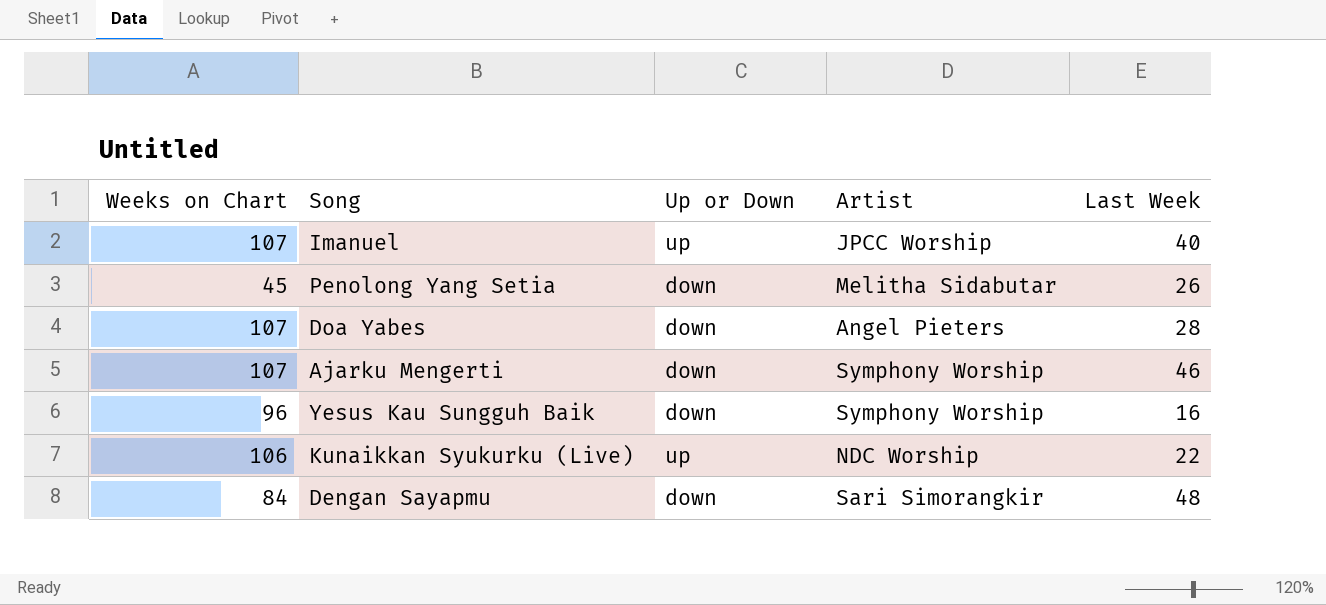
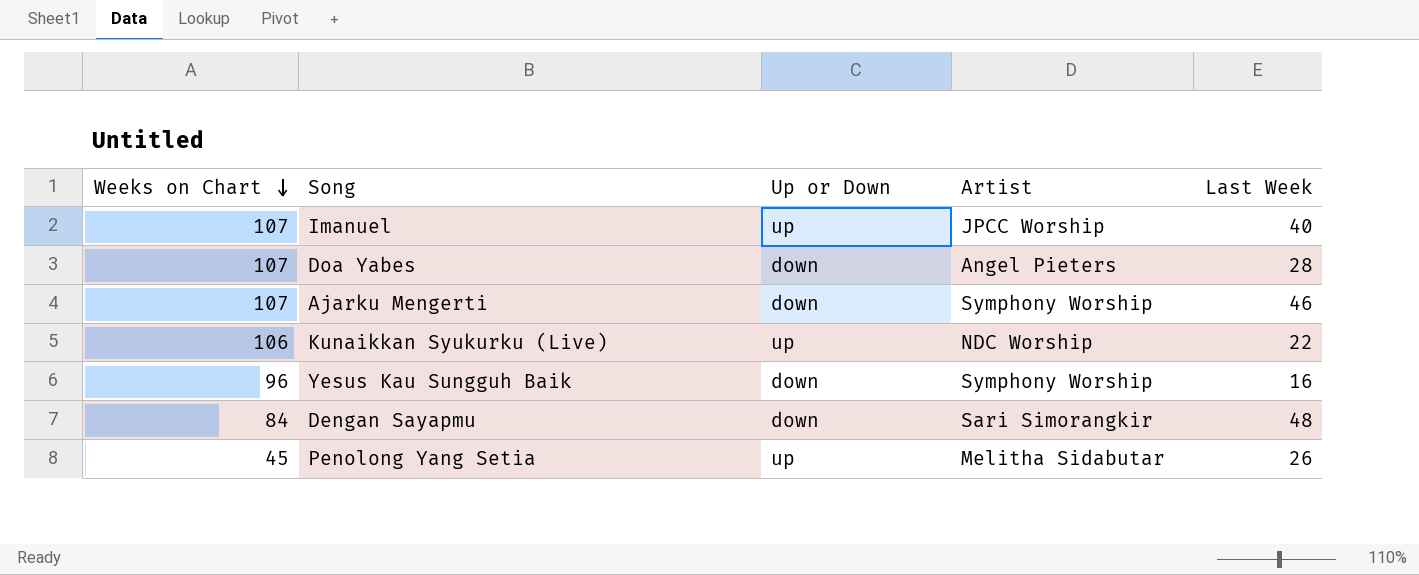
row order: none -> Weeks on Chart descending
Penolong Yang Setia | Up or Down: down -> up

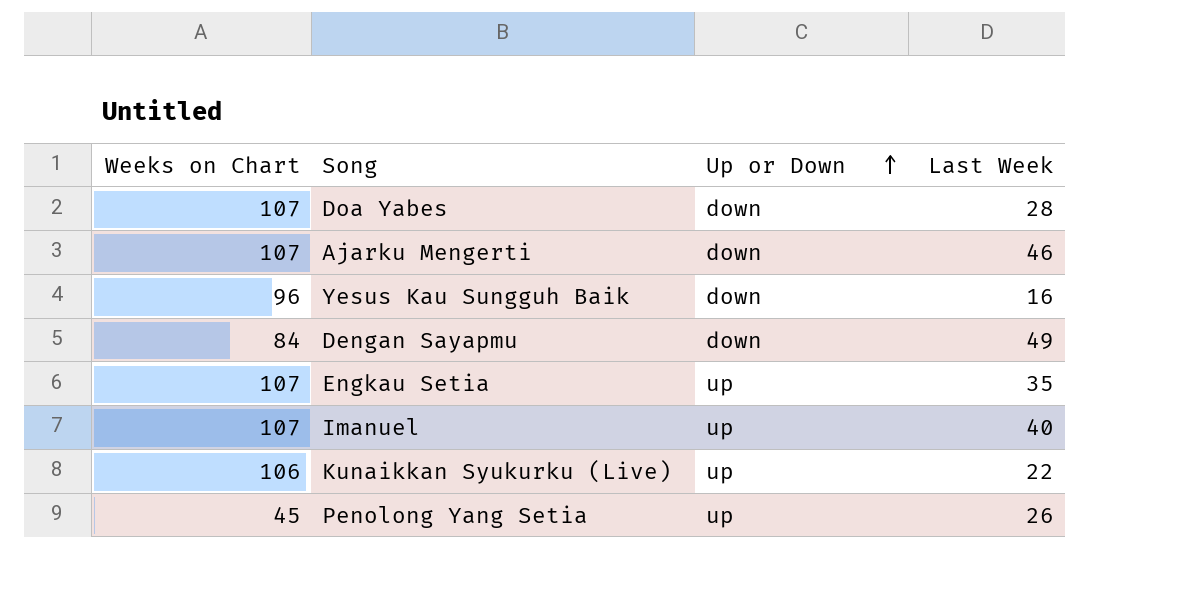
row order: Weeks on Chart descending -> Up or Down ascending
column Artist | position: 4 -> none
Dengan Sayapmu | Last Week: 48 -> 49
row Engkau Setia: none -> 107 | up | 35

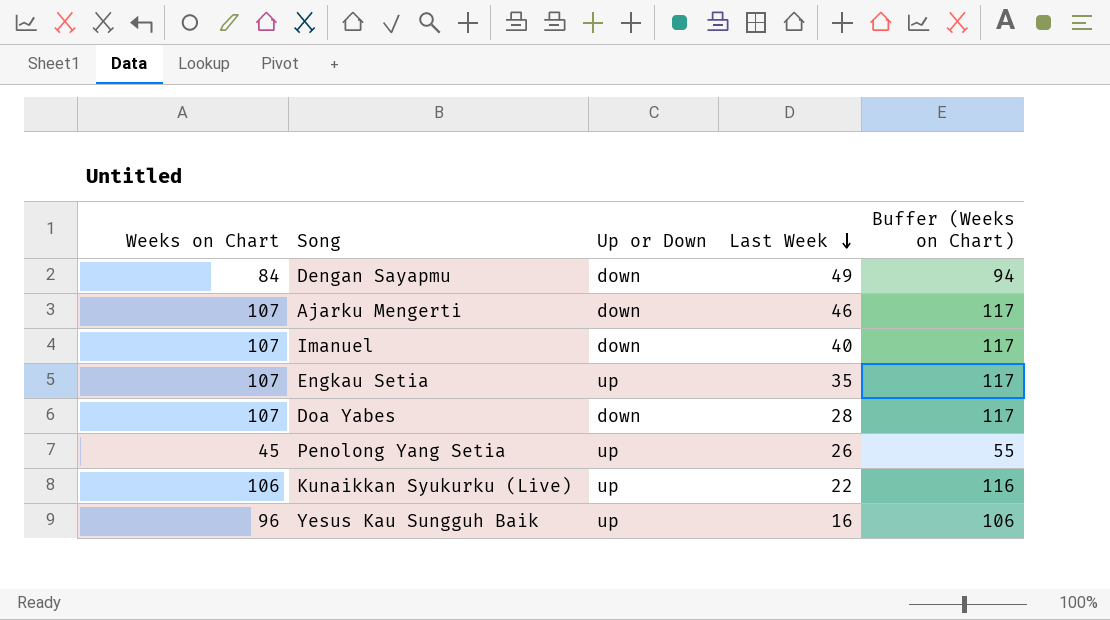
row order: Up or Down ascending -> Last Week descending
column Buffer (Weeks on Chart) | formula: none -> [Weeks on Chart] + 10
Imanuel | Up or Down: up -> down
Yesus Kau Sungguh Baik | Up or Down: down -> up

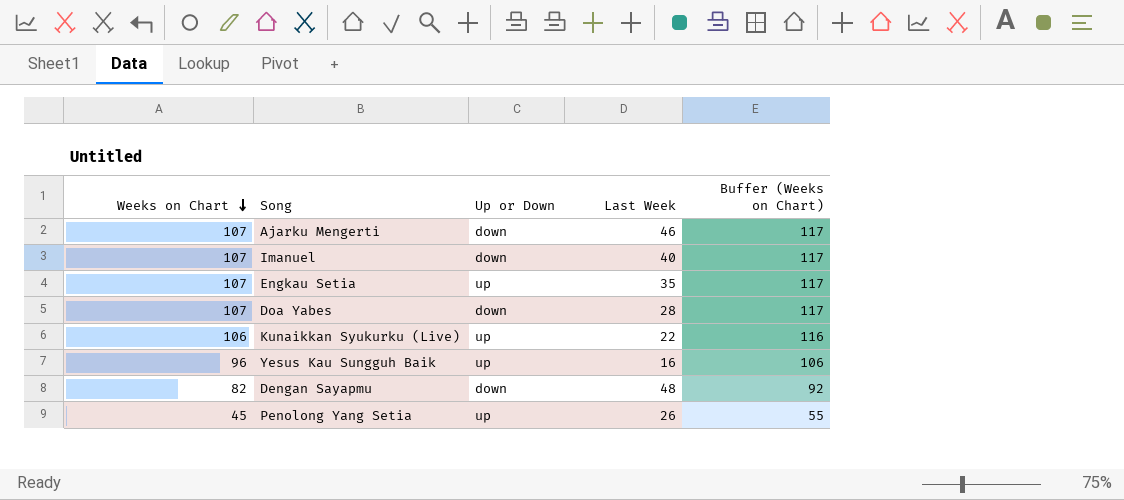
row order: Last Week descending -> Weeks on Chart descending
Dengan Sayapmu | Weeks on Chart: 84 -> 82
Dengan Sayapmu | Last Week: 49 -> 48
Dengan Sayapmu | Buffer (Weeks on Chart): 94 -> 92

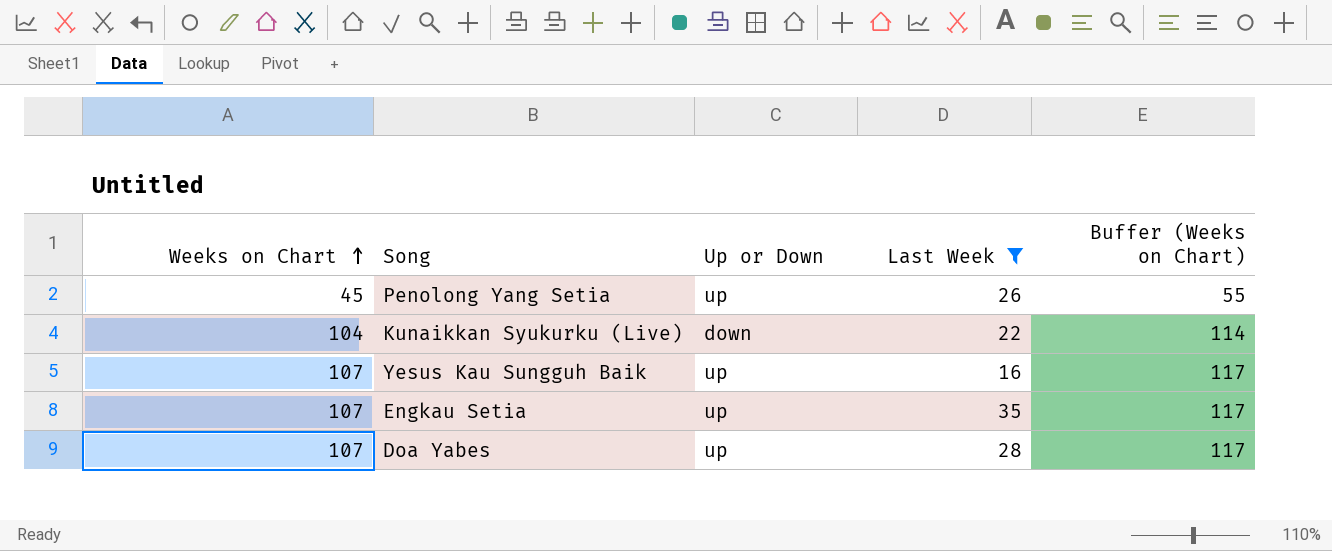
filter: none -> Last Week <= 35
row order: Weeks on Chart descending -> Weeks on Chart ascending
Kunaikkan Syukurku (Live) | Weeks on Chart: 106 -> 104
Kunaikkan Syukurku (Live) | Up or Down: up -> down
Kunaikkan Syukurku (Live) | Buffer (Weeks on Chart): 116 -> 114
Yesus Kau Sungguh Baik | Weeks on Chart: 96 -> 107
Yesus Kau Sungguh Baik | Buffer (Weeks on Chart): 106 -> 117
Doa Yabes | Up or Down: down -> up

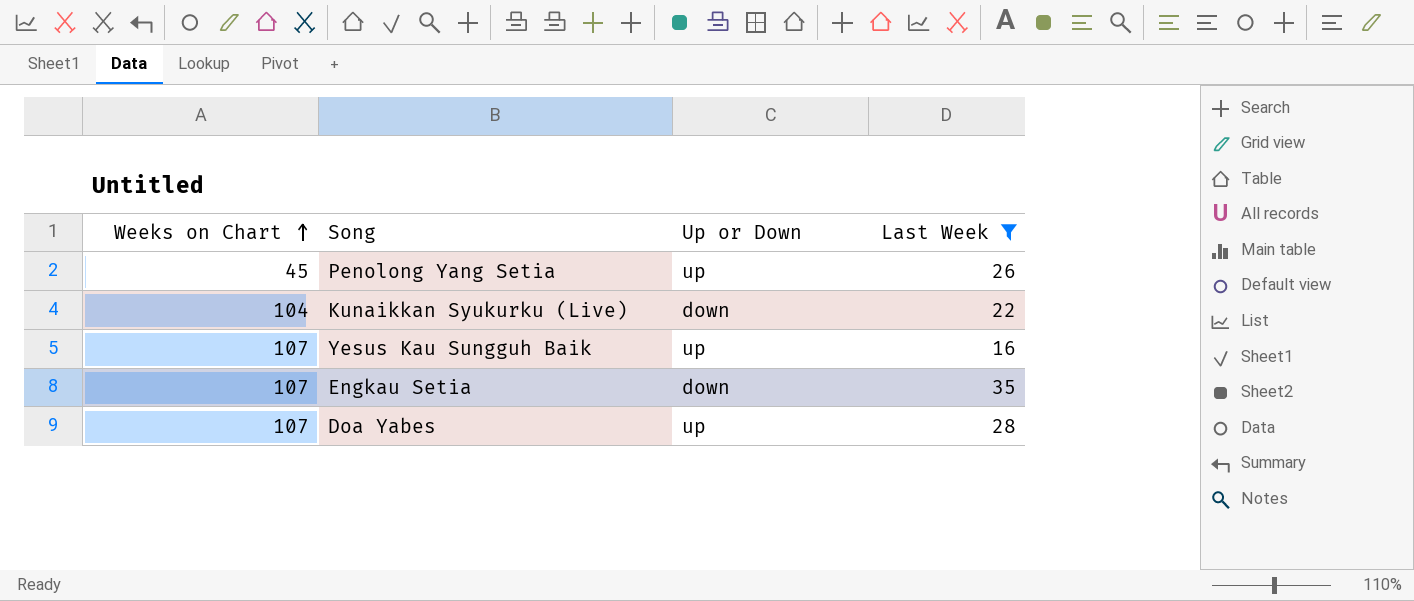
column Buffer (Weeks on Chart) | formula: [Weeks on Chart] + 10 -> none
Engkau Setia | Up or Down: up -> down

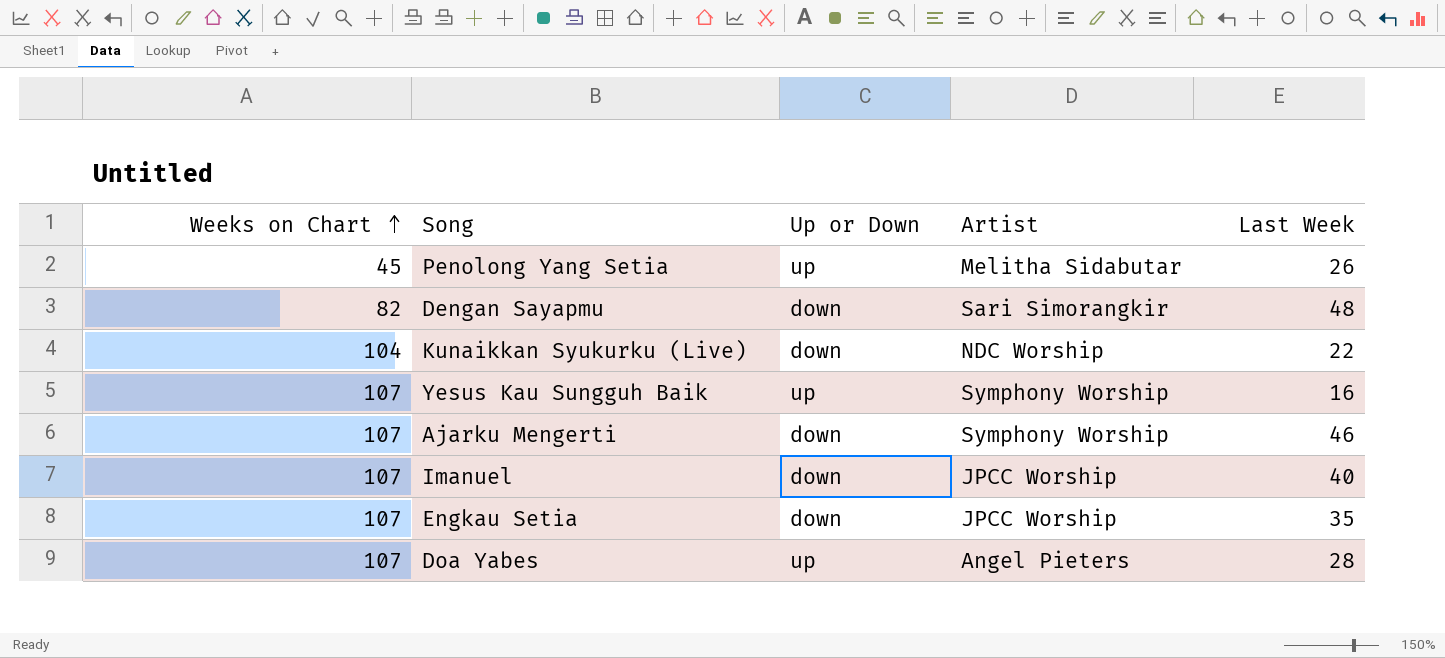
filter: Last Week <= 35 -> none
column Artist | position: none -> 4

